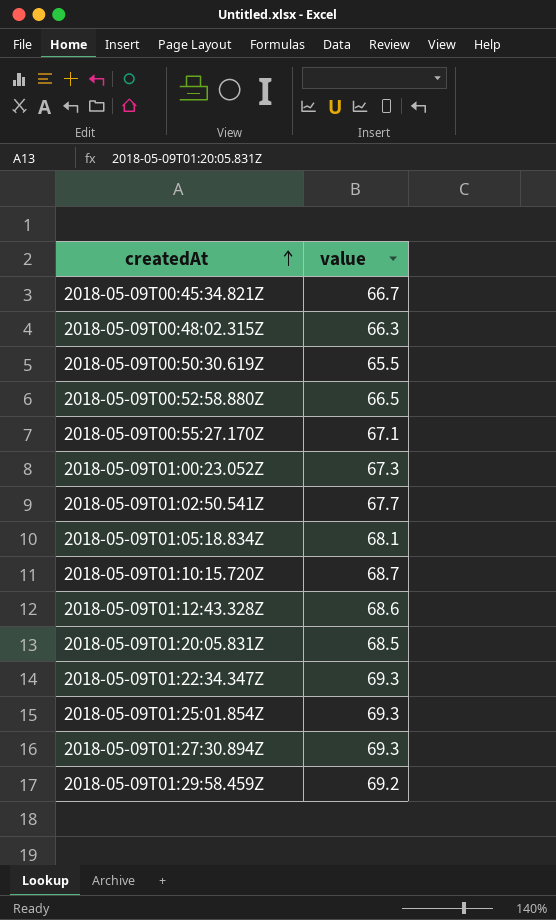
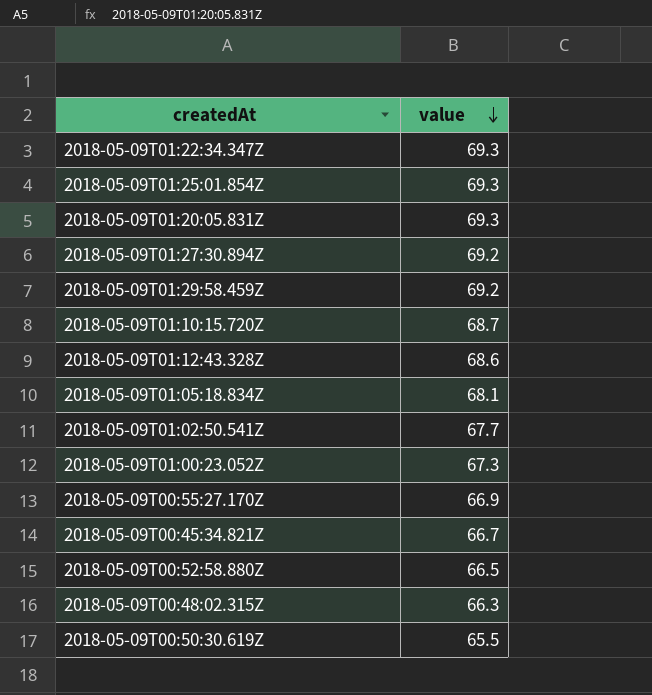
row order: createdAt ascending -> value descending
2018-05-09T01:20:05.831Z | value: 68.5 -> 69.3
2018-05-09T01:27:30.894Z | value: 69.3 -> 69.2
2018-05-09T00:55:27.170Z | value: 67.1 -> 66.9

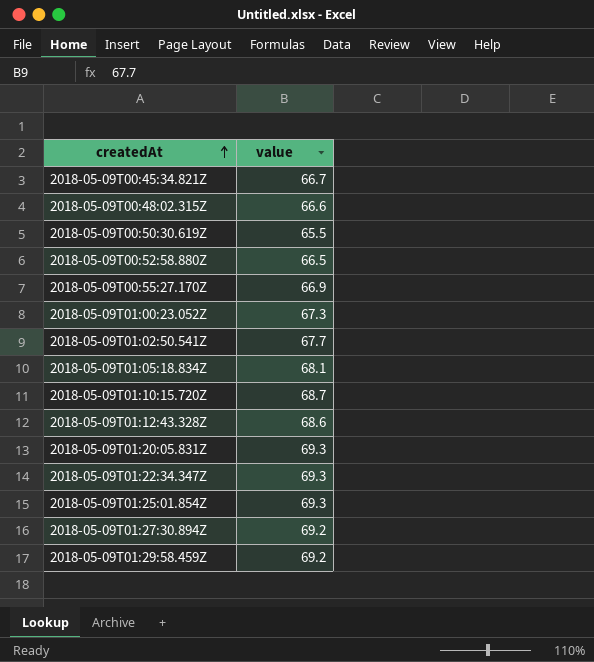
row order: value descending -> createdAt ascending
2018-05-09T00:48:02.315Z | value: 66.3 -> 66.6

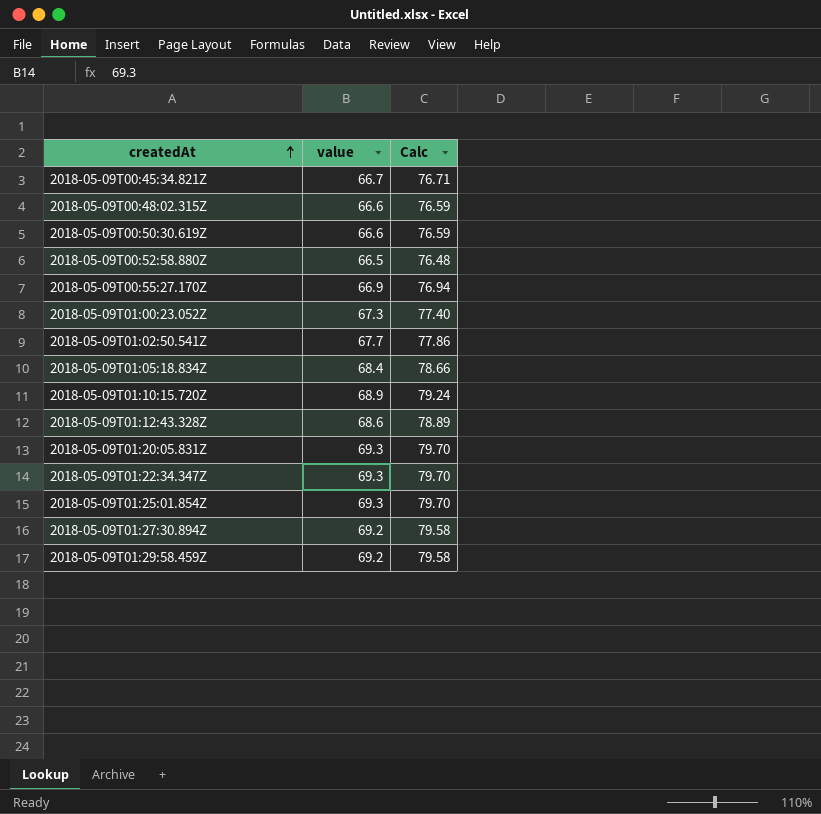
column Calc | formula: none -> [value] * 1.15
2018-05-09T00:50:30.619Z | value: 65.5 -> 66.6
2018-05-09T01:05:18.834Z | value: 68.1 -> 68.4
2018-05-09T01:10:15.720Z | value: 68.7 -> 68.9

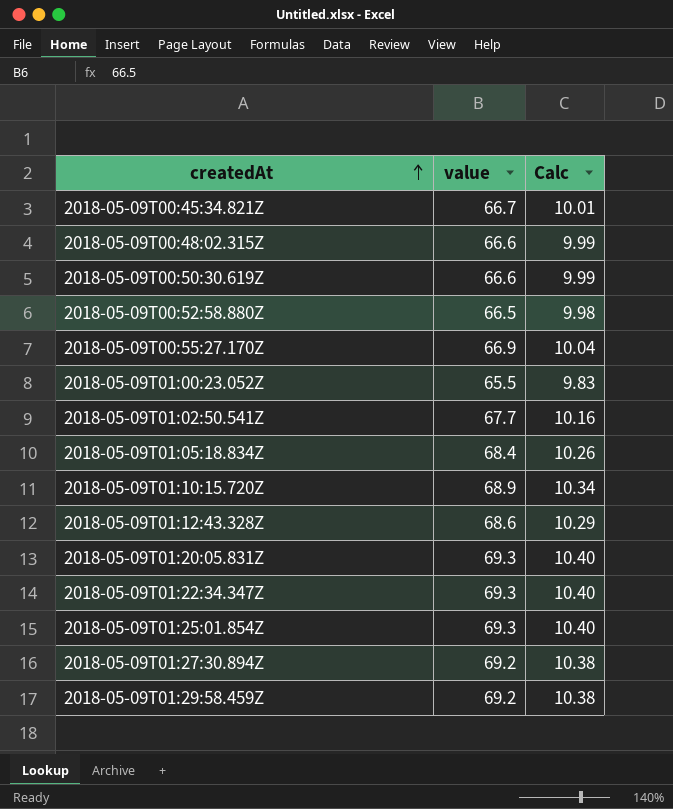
column Calc | formula: [value] * 1.15 -> [value] * 0.15
2018-05-09T01:00:23.052Z | value: 67.3 -> 65.5

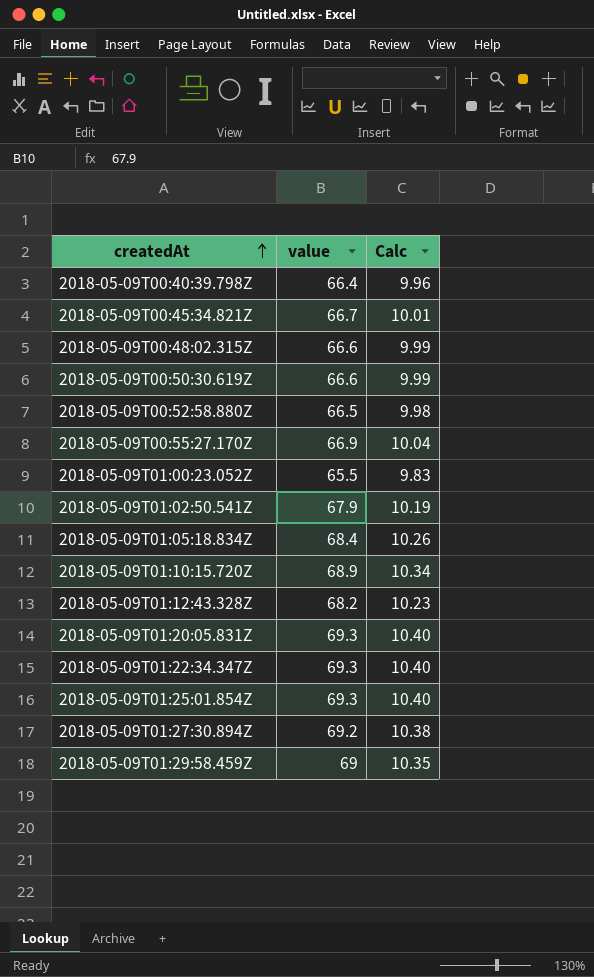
row 2018-05-09T00:40:39.798Z: none -> 66.4 | 9.96
2018-05-09T01:02:50.541Z | value: 67.7 -> 67.9
2018-05-09T01:02:50.541Z | Calc: 10.16 -> 10.19
2018-05-09T01:12:43.328Z | value: 68.6 -> 68.2
2018-05-09T01:12:43.328Z | Calc: 10.29 -> 10.23
2018-05-09T01:29:58.459Z | value: 69.2 -> 69
2018-05-09T01:29:58.459Z | Calc: 10.38 -> 10.35

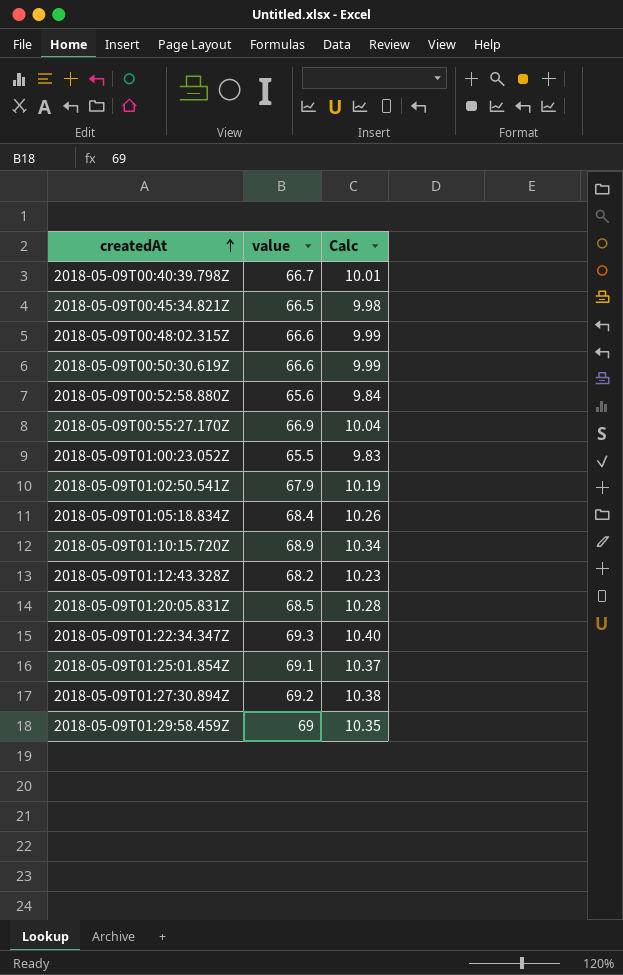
2018-05-09T00:40:39.798Z | value: 66.4 -> 66.7
2018-05-09T00:40:39.798Z | Calc: 9.96 -> 10.01
2018-05-09T00:45:34.821Z | value: 66.7 -> 66.5
2018-05-09T00:45:34.821Z | Calc: 10.01 -> 9.98
2018-05-09T00:52:58.880Z | value: 66.5 -> 65.6
2018-05-09T00:52:58.880Z | Calc: 9.98 -> 9.84
2018-05-09T01:20:05.831Z | value: 69.3 -> 68.5
2018-05-09T01:20:05.831Z | Calc: 10.40 -> 10.28
2018-05-09T01:25:01.854Z | value: 69.3 -> 69.1
2018-05-09T01:25:01.854Z | Calc: 10.40 -> 10.37

